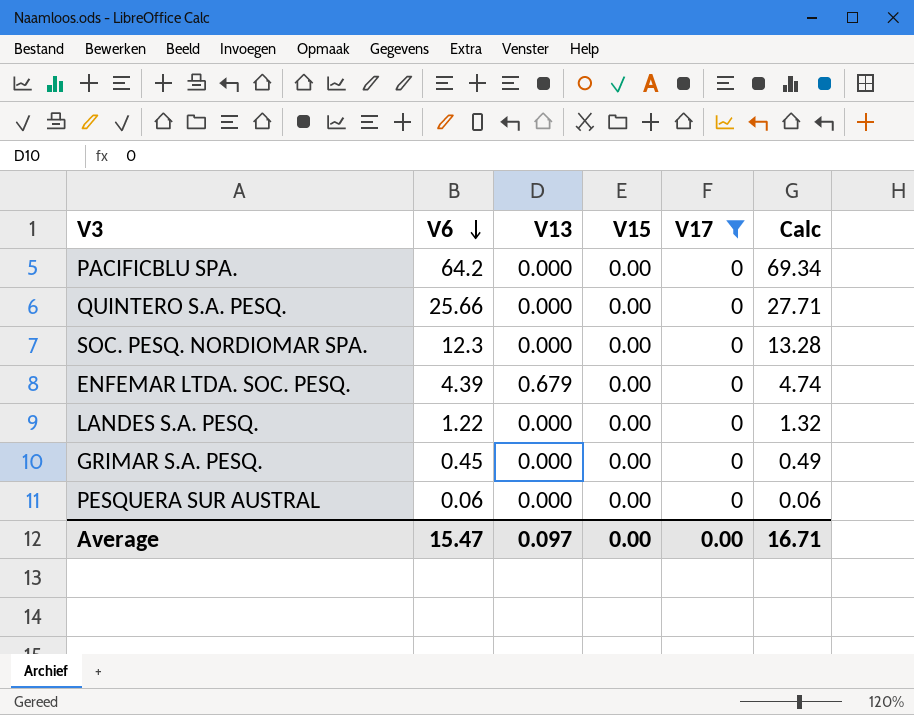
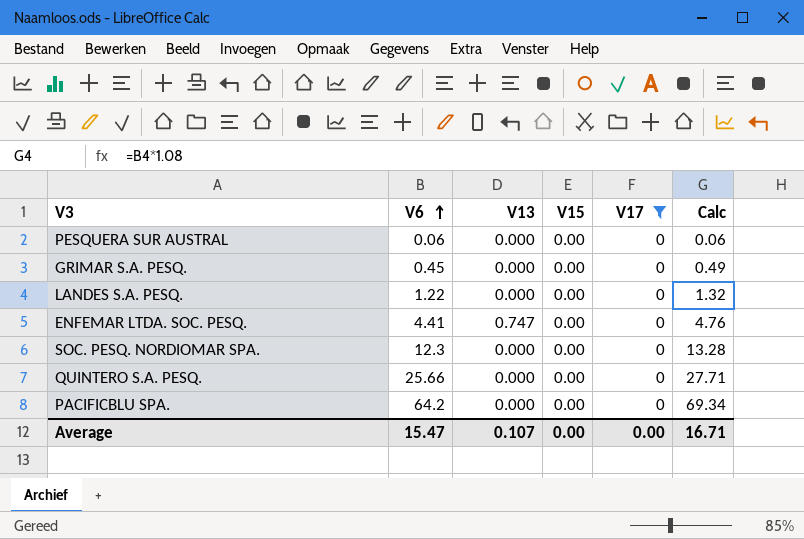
row order: V6 descending -> V6 ascending
ENFEMAR LTDA. SOC. PESQ. | V6: 4.39 -> 4.41
ENFEMAR LTDA. SOC. PESQ. | V13: 0.679 -> 0.747
ENFEMAR LTDA. SOC. PESQ. | Calc: 4.74 -> 4.76
Average | V13: 0.097 -> 0.107

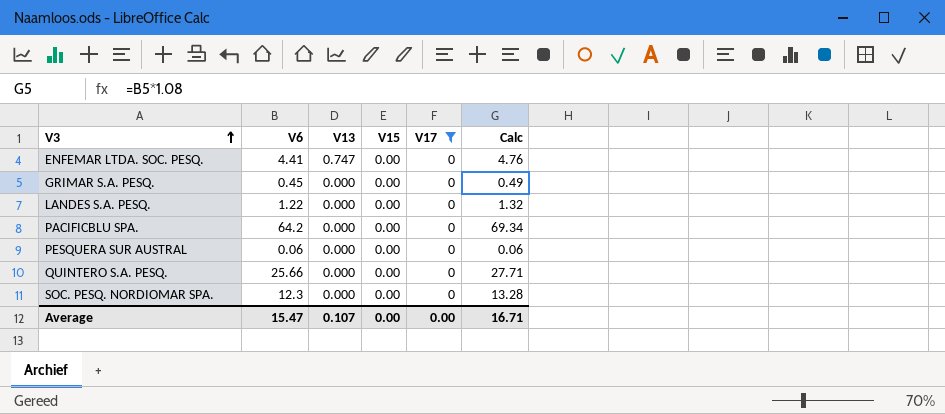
row order: V6 ascending -> V3 ascending

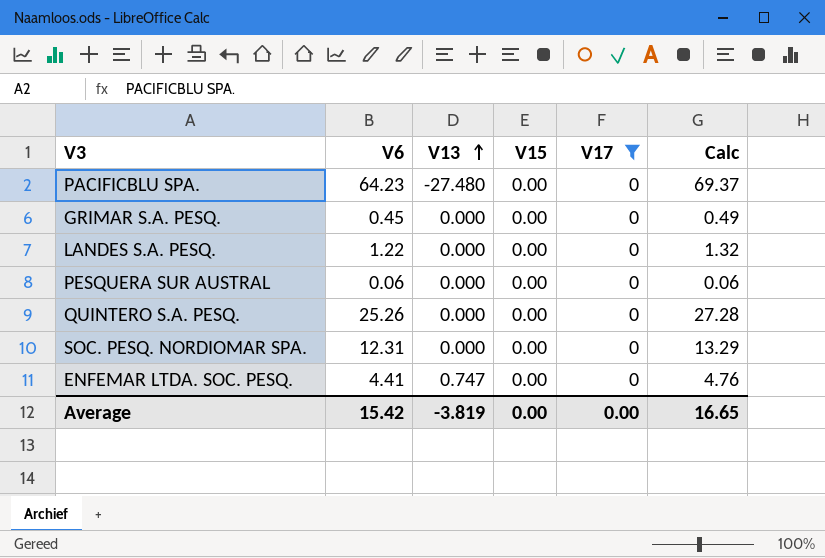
row order: V3 ascending -> V13 ascending
PACIFICBLU SPA. | V6: 64.2 -> 64.23
PACIFICBLU SPA. | V13: 0.000 -> -27.480
PACIFICBLU SPA. | Calc: 69.34 -> 69.37
QUINTERO S.A. PESQ. | V6: 25.66 -> 25.26
QUINTERO S.A. PESQ. | Calc: 27.71 -> 27.28
SOC. PESQ. NORDIOMAR SPA. | V6: 12.3 -> 12.31
SOC. PESQ. NORDIOMAR SPA. | Calc: 13.28 -> 13.29
Average | V6: 15.47 -> 15.42
Average | V13: 0.107 -> -3.819
Average | Calc: 16.71 -> 16.65

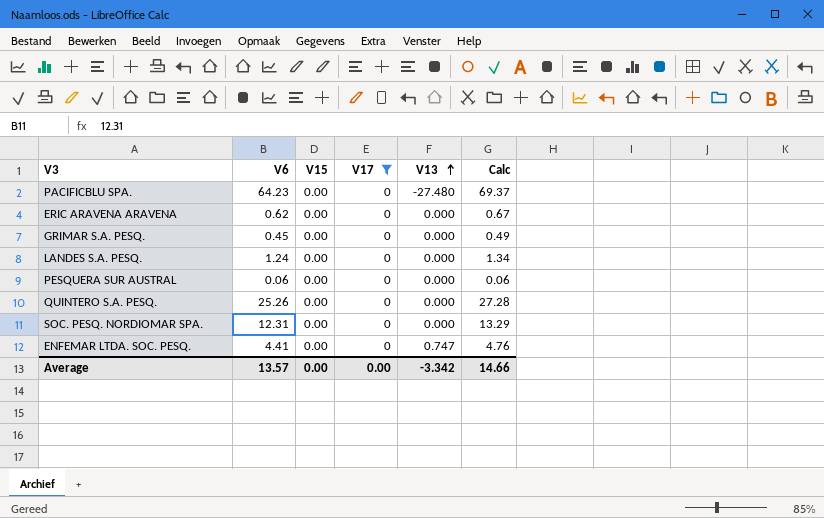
column V13 | position: 3 -> 5
row ERIC ARAVENA ARAVENA: none -> 0.62 | 0.00 | 0 | 0.000 | 0.67
LANDES S.A. PESQ. | V6: 1.22 -> 1.24
LANDES S.A. PESQ. | Calc: 1.32 -> 1.34
Average | V6: 15.42 -> 13.57
Average | V13: -3.819 -> -3.342
Average | Calc: 16.65 -> 14.66

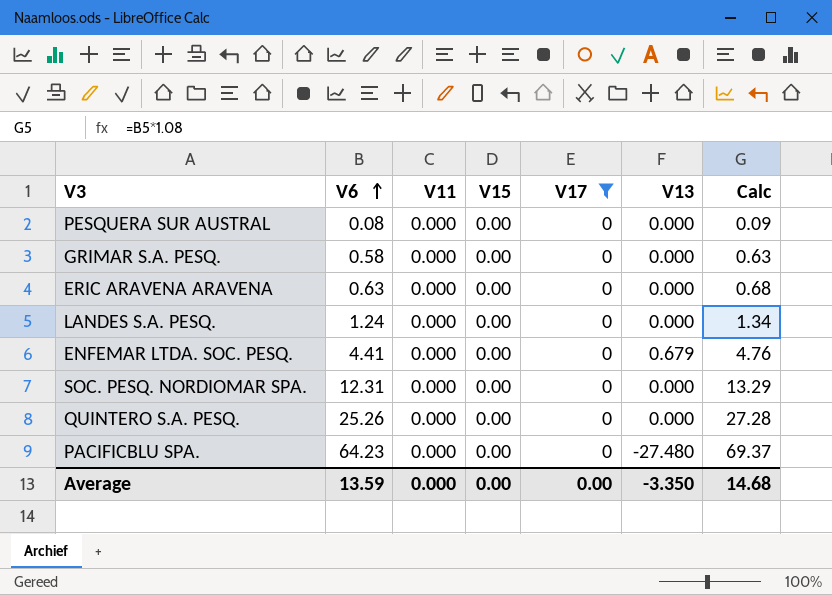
row order: V13 ascending -> V6 ascending
column V11 | position: none -> 3
PESQUERA SUR AUSTRAL | V6: 0.06 -> 0.08
PESQUERA SUR AUSTRAL | Calc: 0.06 -> 0.09
GRIMAR S.A. PESQ. | V6: 0.45 -> 0.58
GRIMAR S.A. PESQ. | Calc: 0.49 -> 0.63
ERIC ARAVENA ARAVENA | V6: 0.62 -> 0.63
ERIC ARAVENA ARAVENA | Calc: 0.67 -> 0.68
ENFEMAR LTDA. SOC. PESQ. | V13: 0.747 -> 0.679
Average | V6: 13.57 -> 13.59
Average | V13: -3.342 -> -3.350
Average | Calc: 14.66 -> 14.68

